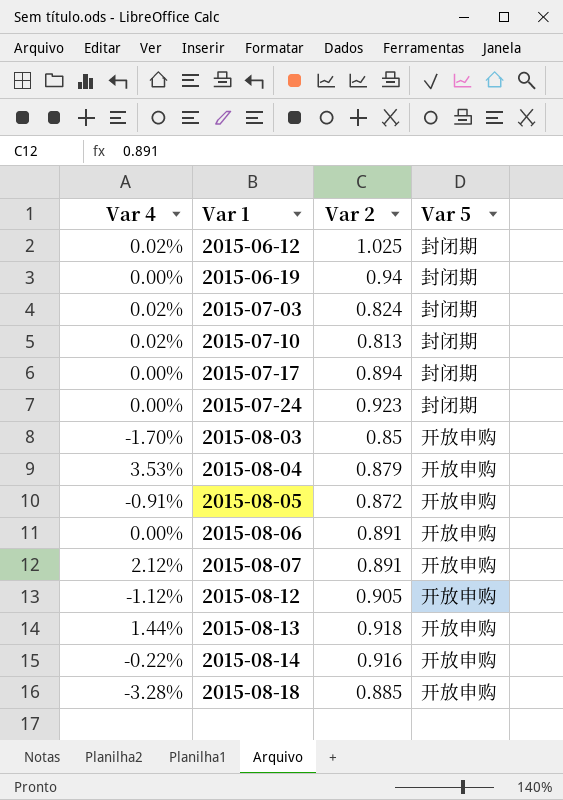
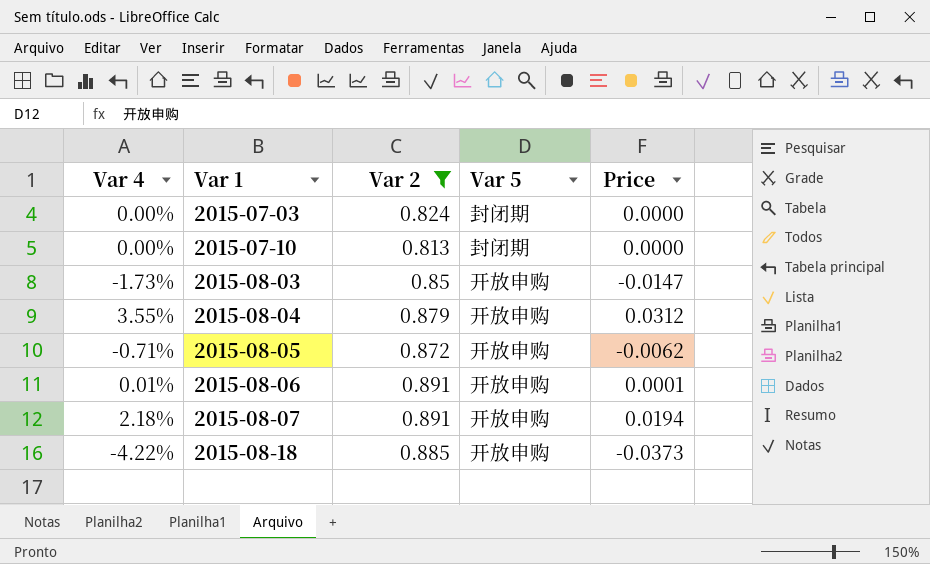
filter: none -> Var 2 <= 0.891
column Price | formula: none -> [Var 4] * [Var 2]
2015-07-03 | Var 4: 0.02% -> 0.00%
2015-07-10 | Var 4: 0.02% -> 0.00%
2015-08-03 | Var 4: -1.70% -> -1.73%
2015-08-04 | Var 4: 3.53% -> 3.55%
2015-08-05 | Var 4: -0.91% -> -0.71%
2015-08-06 | Var 4: 0.00% -> 0.01%
2015-08-07 | Var 4: 2.12% -> 2.18%
2015-08-18 | Var 4: -3.28% -> -4.22%

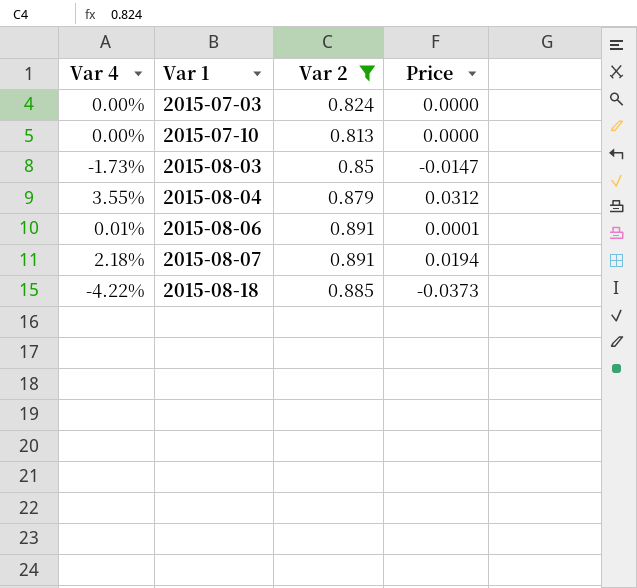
column Var 5 | position: 4 -> none
row 2015-08-05: -0.71% | 0.872 | 开放申购 | -0.0062 -> none

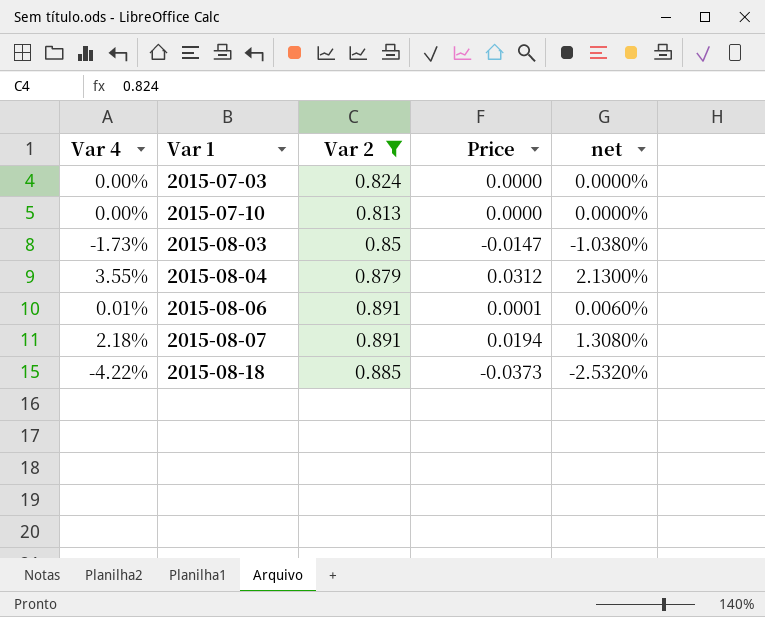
column net | formula: none -> [Var 4] * 0.6

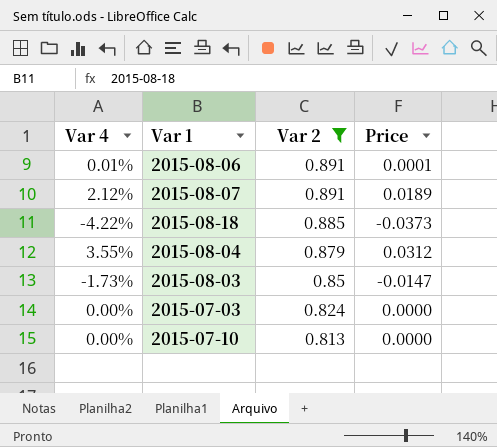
row order: Var 1 ascending -> Var 2 descending
column net | formula: [Var 4] * 0.6 -> none
2015-08-07 | Var 4: 2.18% -> 2.12%
2015-08-07 | Price: 0.0194 -> 0.0189

